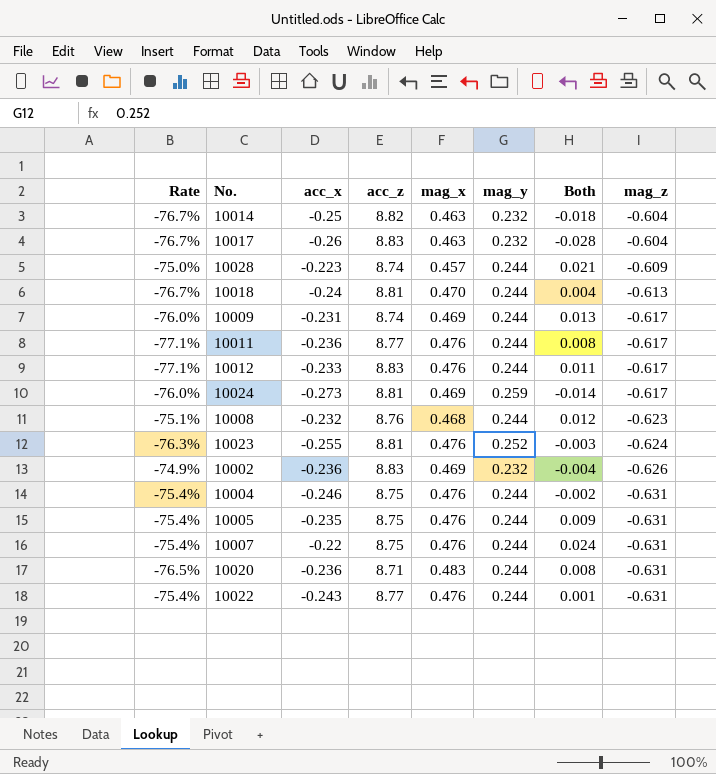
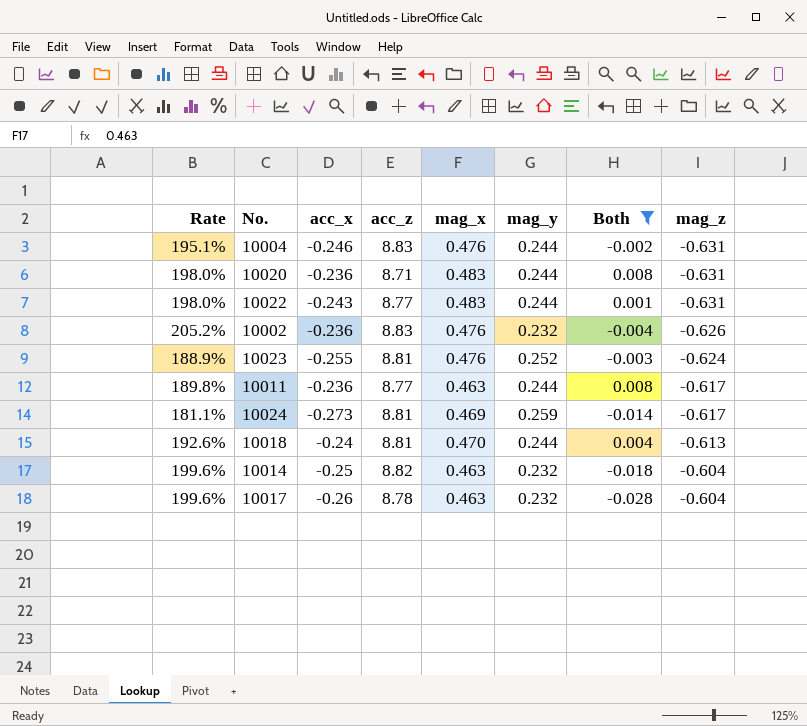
filter: none -> Both <= 0.008
row order: mag_z descending -> mag_z ascending
column Rate | formula: [mag_x] / [mag_z] -> [mag_x] / [mag_y]
10004 | acc_z: 8.75 -> 8.83
10022 | mag_x: 0.476 -> 0.483
10002 | mag_x: 0.469 -> 0.476
10011 | mag_x: 0.476 -> 0.463
10017 | acc_z: 8.83 -> 8.78

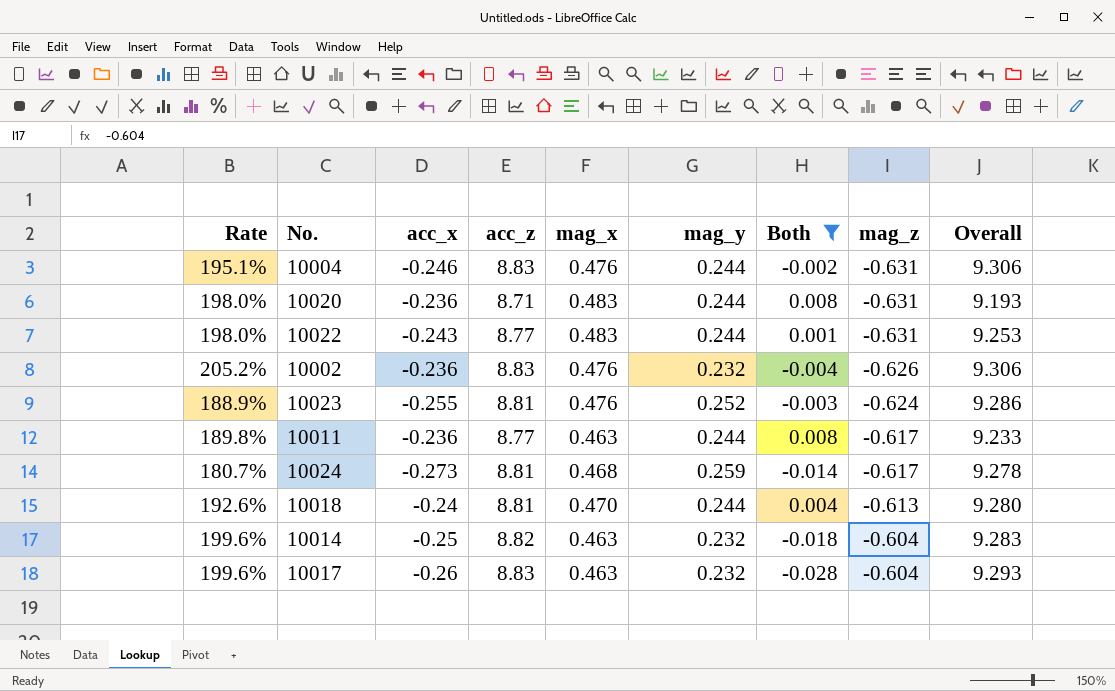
column Overall | formula: none -> [acc_z] + [mag_x]
10024 | Rate: 181.1% -> 180.7%
10024 | mag_x: 0.469 -> 0.468
10017 | acc_z: 8.78 -> 8.83

